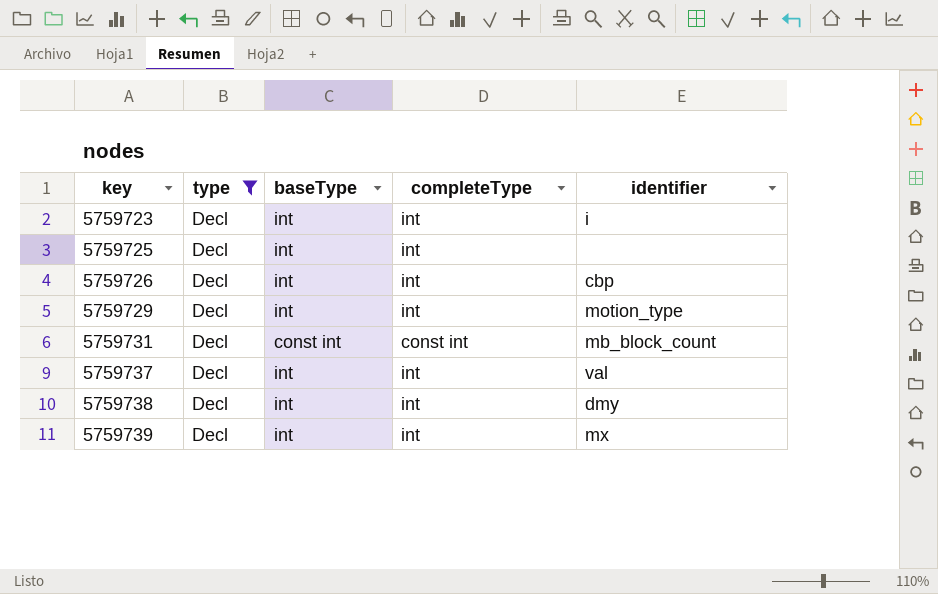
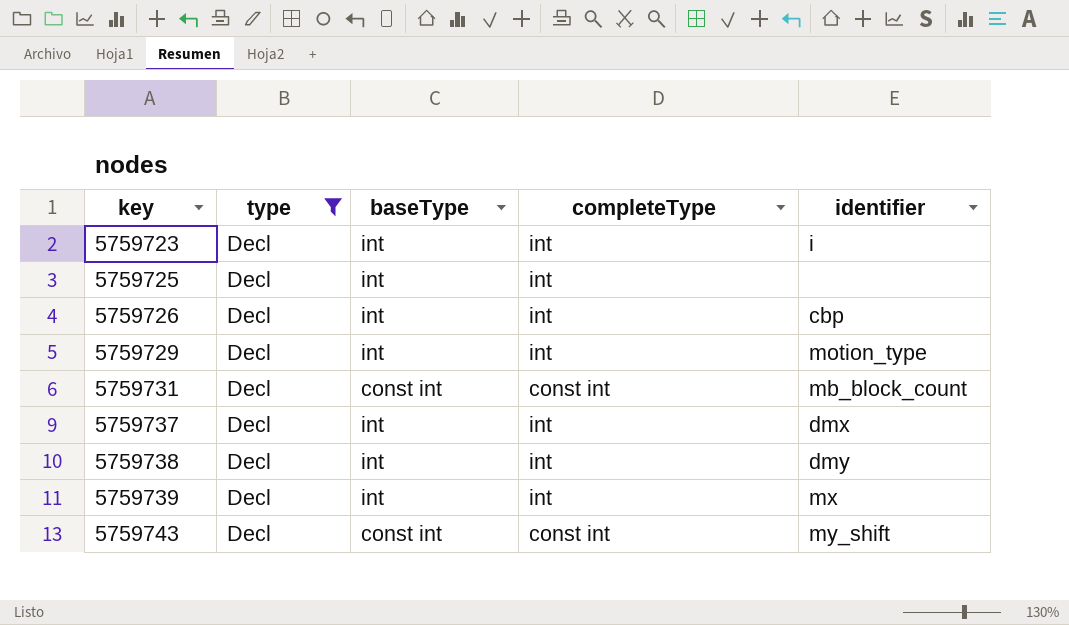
5759737 | identifier: val -> dmx
row 5759743: none -> Decl | const int | const int | my_shift

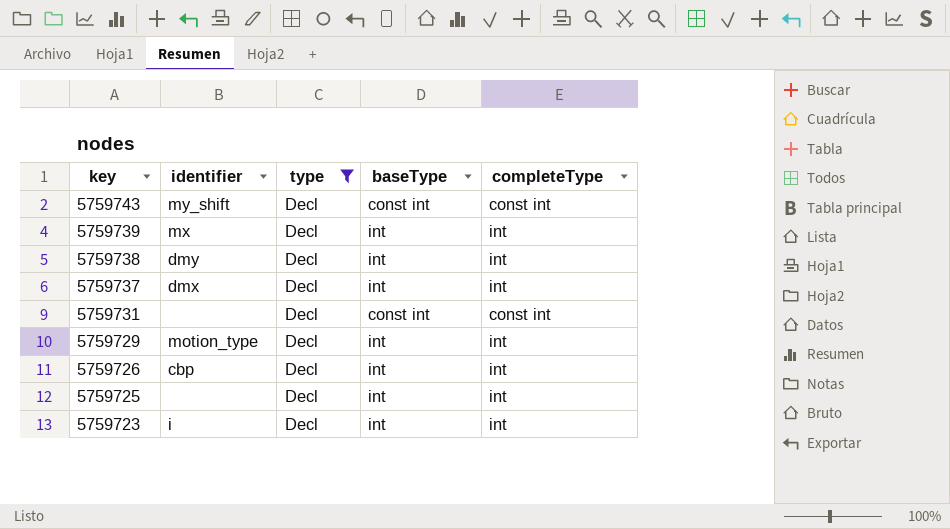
row order: key ascending -> key descending
column identifier | position: 5 -> 2
5759731 | identifier: mb_block_count -> none

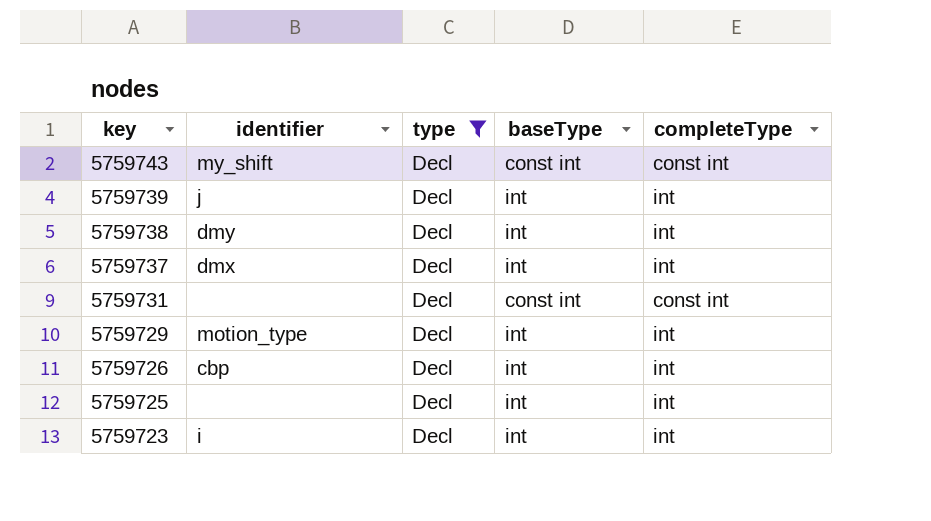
5759739 | identifier: mx -> j

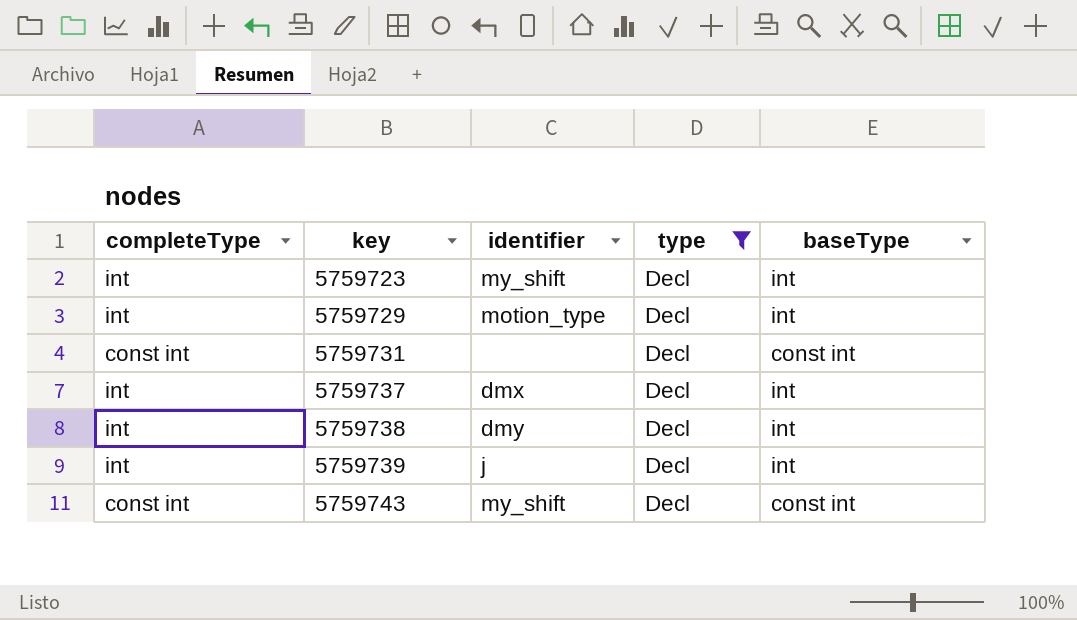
row order: key descending -> key ascending
column completeType | position: 5 -> 1
row 5759726: cbp | Decl | int | int -> none
row 5759725: none | Decl | int | int -> none
5759723 | identifier: i -> my_shift

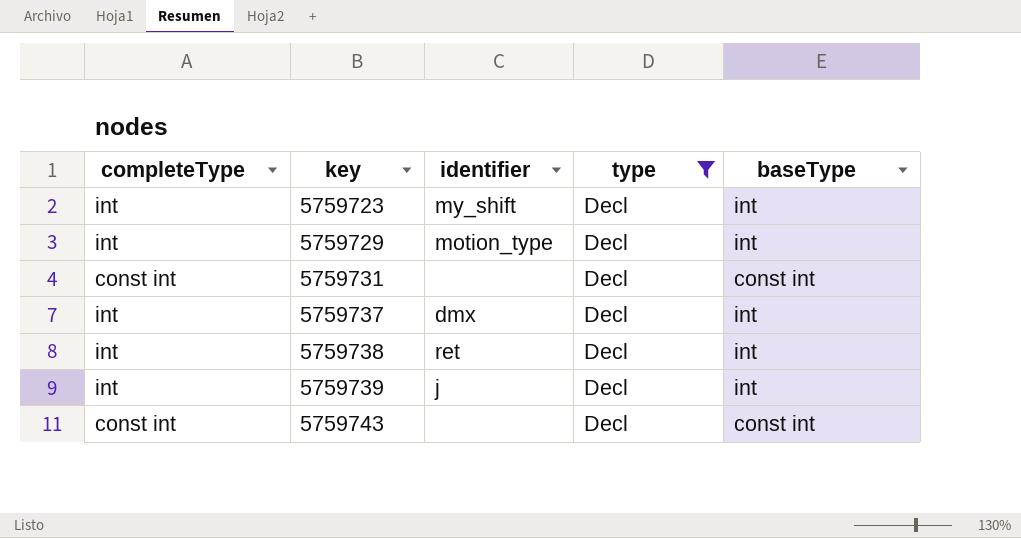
5759738 | identifier: dmy -> ret
5759743 | identifier: my_shift -> none

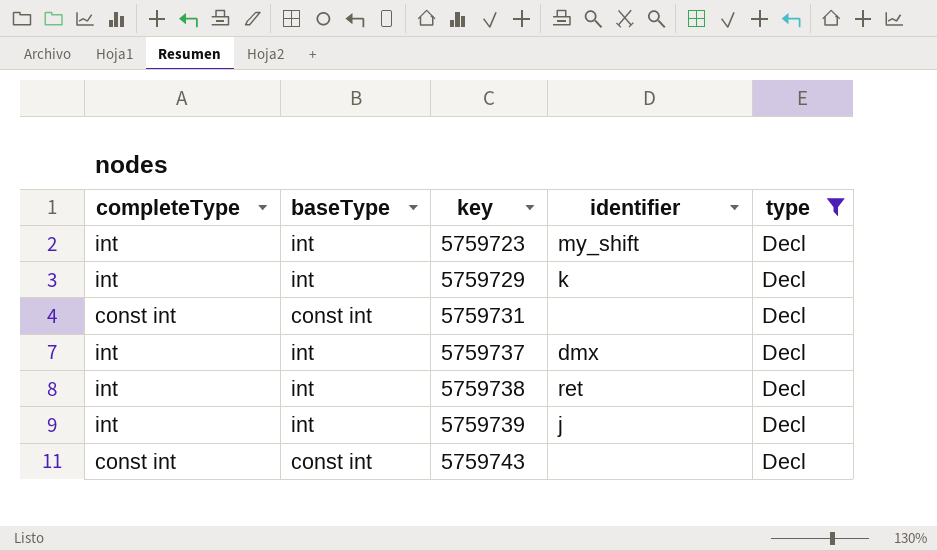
column baseType | position: 5 -> 2
5759729 | identifier: motion_type -> k

